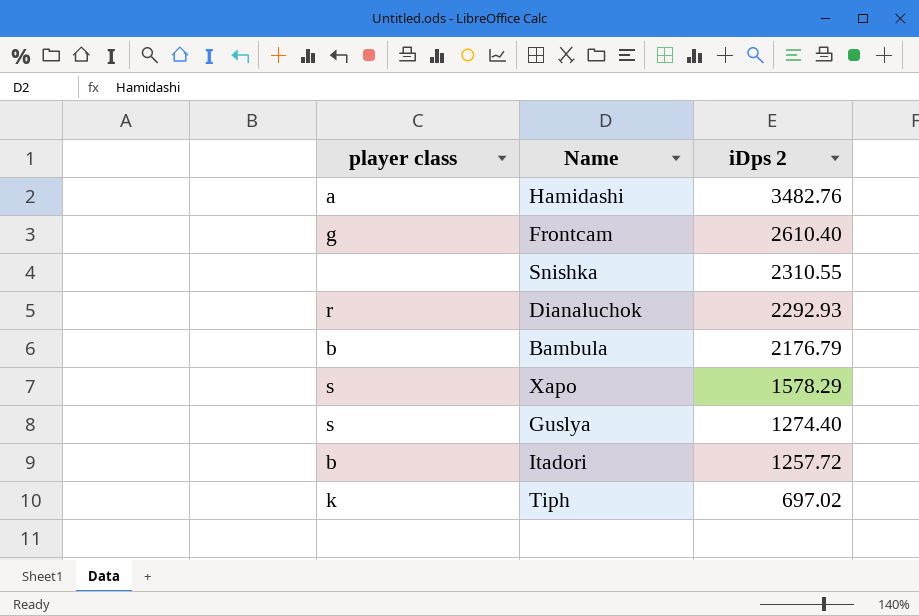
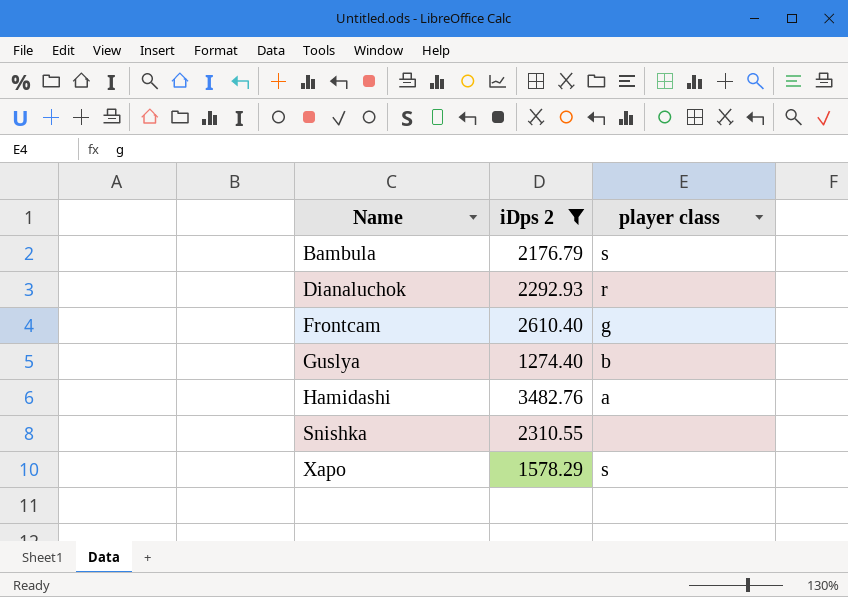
filter: none -> iDps 2 >= 1274.40
row order: iDps 2 descending -> Name ascending
column player class | position: 1 -> 3
Bambula | player class: b -> s
Guslya | player class: s -> b

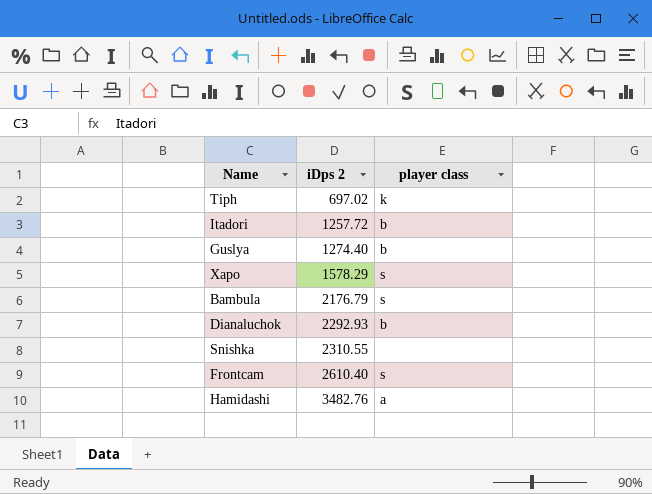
filter: iDps 2 >= 1274.40 -> none
row order: Name ascending -> iDps 2 ascending
Dianaluchok | player class: r -> b
Frontcam | player class: g -> s

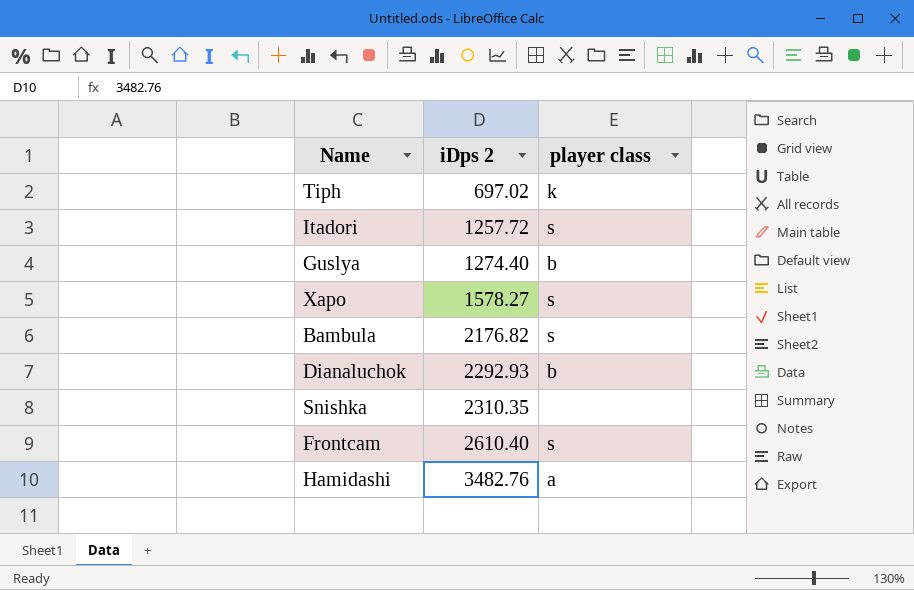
Itadori | player class: b -> s
Xapo | iDps 2: 1578.29 -> 1578.27
Bambula | iDps 2: 2176.79 -> 2176.82
Snishka | iDps 2: 2310.55 -> 2310.35

